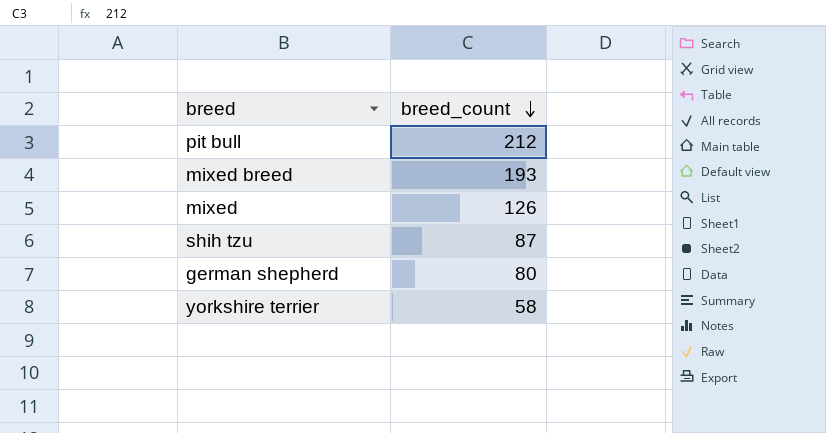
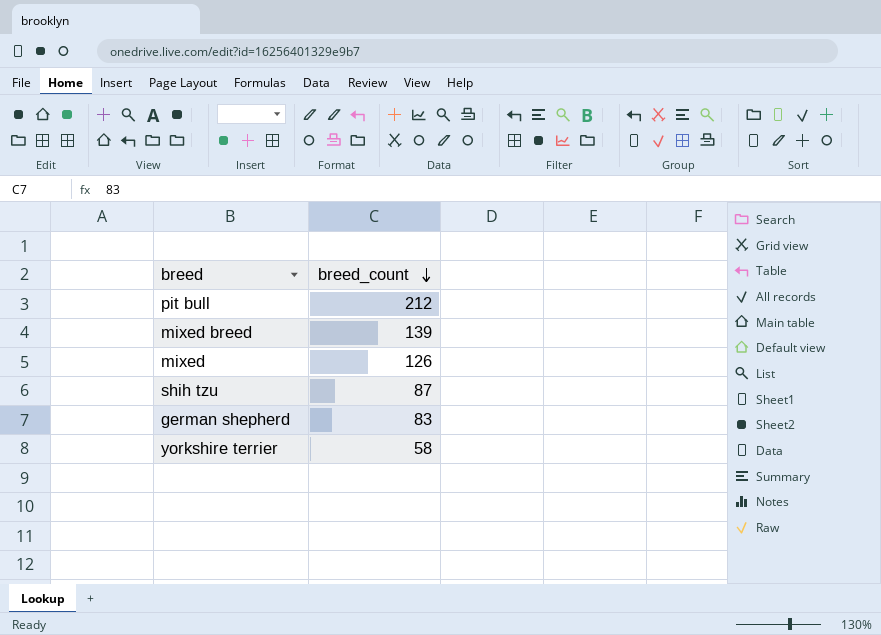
mixed breed | breed_count: 193 -> 139
german shepherd | breed_count: 80 -> 83

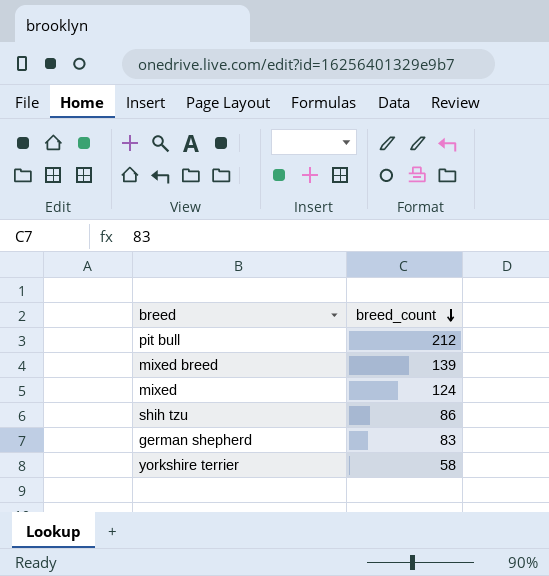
mixed | breed_count: 126 -> 124
shih tzu | breed_count: 87 -> 86

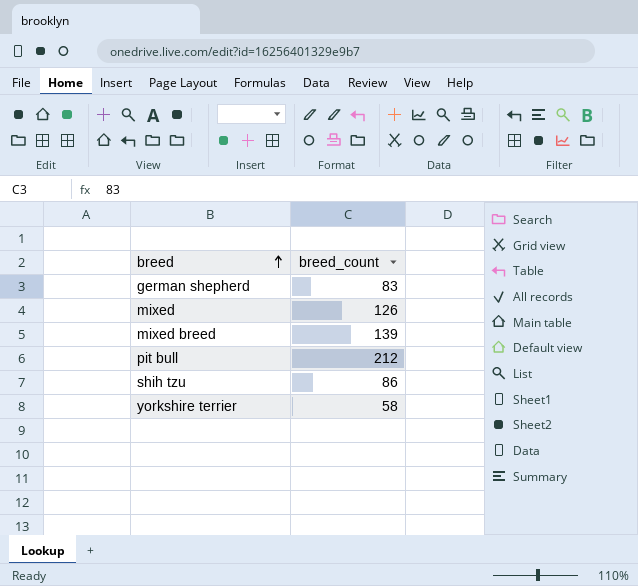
row order: breed_count descending -> breed ascending
mixed | breed_count: 124 -> 126

